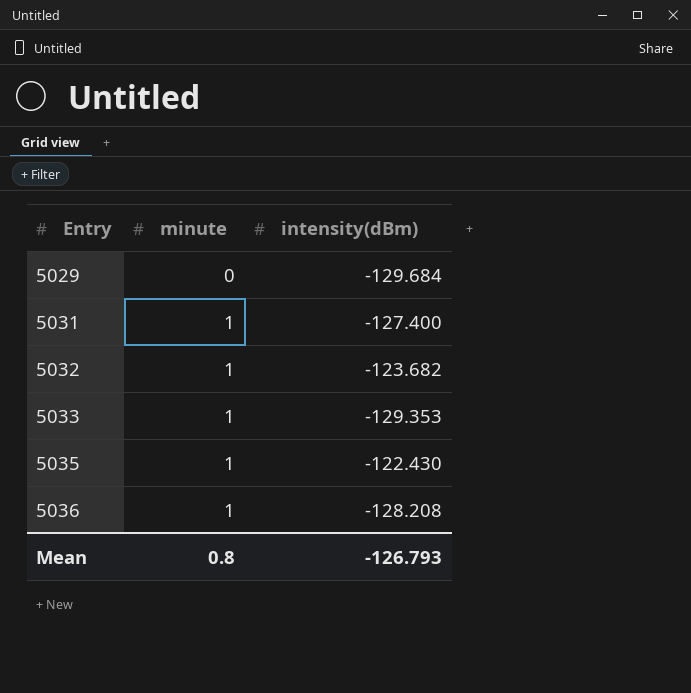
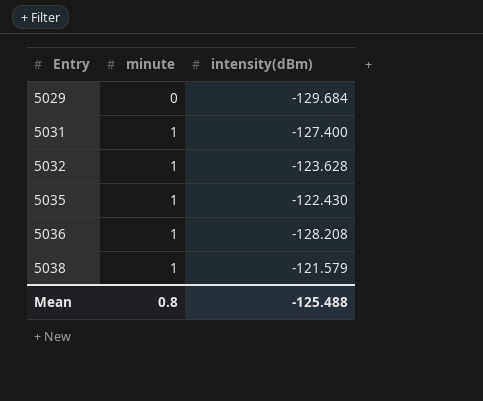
row 5033: 1 | -129.353 -> none
5032 | intensity(dBm): -123.682 -> -123.628
row 5038: none -> 1 | -121.579
Mean | intensity(dBm): -126.793 -> -125.488

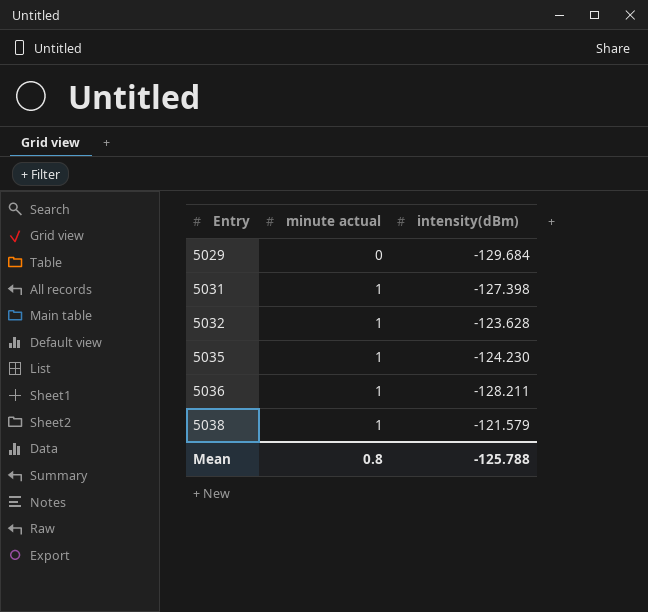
column name: minute -> minute actual
5031 | intensity(dBm): -127.400 -> -127.398
5035 | intensity(dBm): -122.430 -> -124.230
5036 | intensity(dBm): -128.208 -> -128.211
Mean | intensity(dBm): -125.488 -> -125.788

